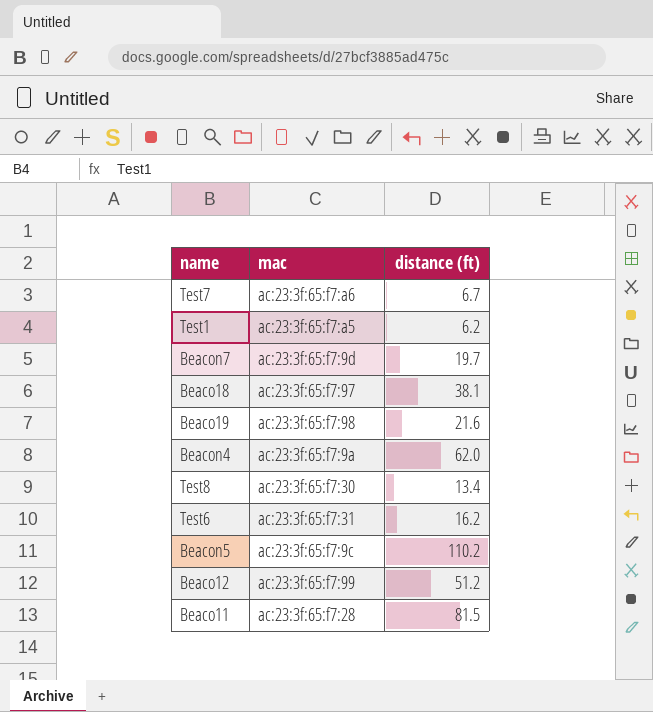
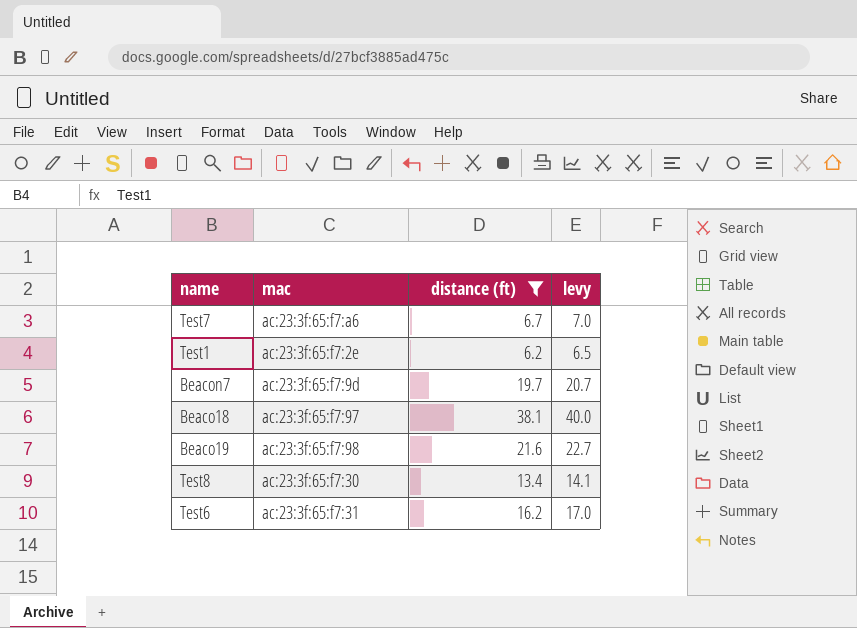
filter: none -> distance (ft) <= 38.1
column levy | formula: none -> [distance (ft)] * 1.05
Test1 | mac: ac:23:3f:65:f7:a5 -> ac:23:3f:65:f7:2e

